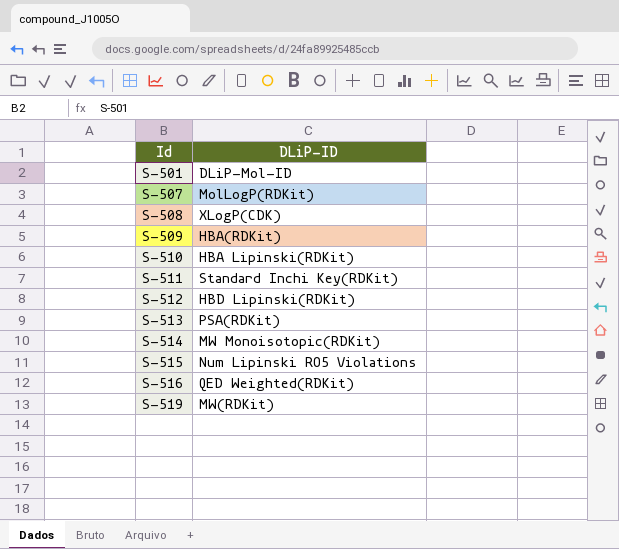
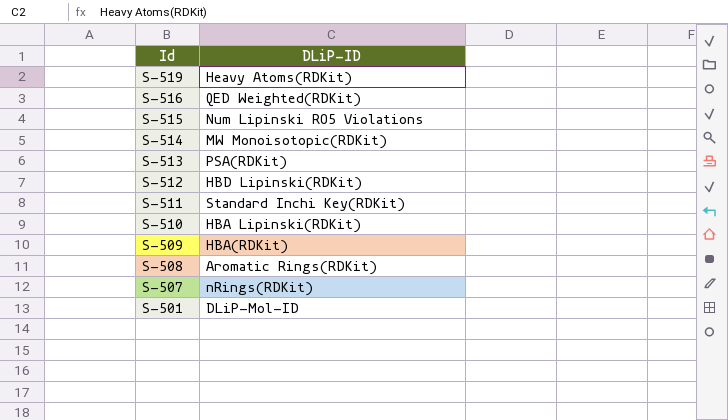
row order: Id ascending -> Id descending
S-519 | DLiP-ID: MW(RDKit) -> Heavy Atoms(RDKit)
S-508 | DLiP-ID: XLogP(CDK) -> Aromatic Rings(RDKit)
S-507 | DLiP-ID: MolLogP(RDKit) -> nRings(RDKit)

